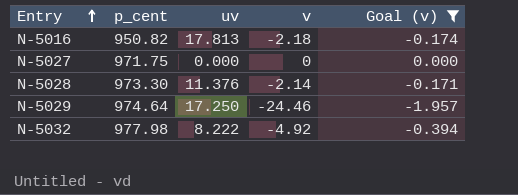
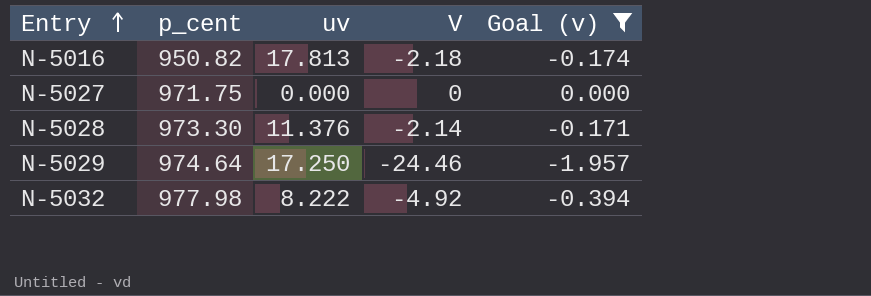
column name: v -> V

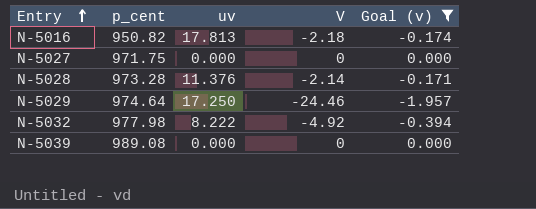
N-5028 | p_cent: 973.30 -> 973.28
row N-5039: none -> 989.08 | 0.000 | 0 | 0.000

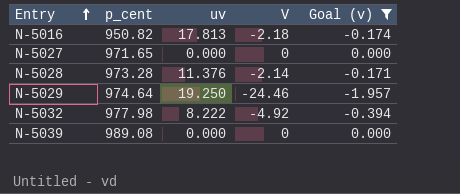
N-5027 | p_cent: 971.75 -> 971.65
N-5029 | uv: 17.250 -> 19.250

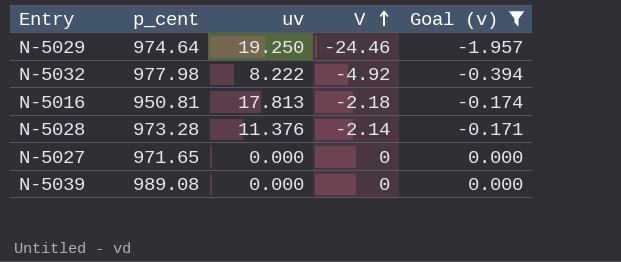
row order: Entry ascending -> V ascending
N-5016 | p_cent: 950.82 -> 950.81

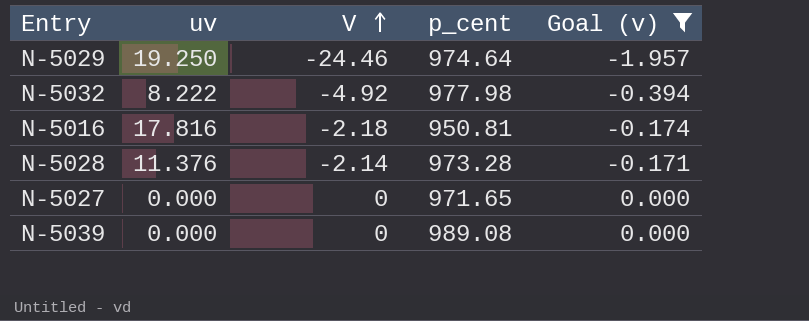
column p_cent | position: 2 -> 4
N-5016 | uv: 17.813 -> 17.816

